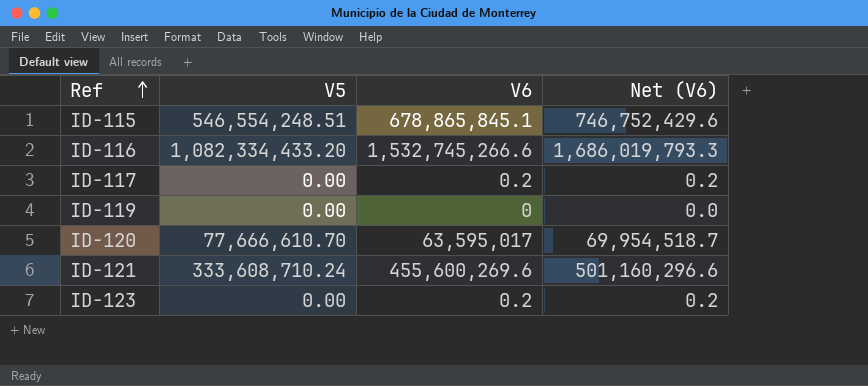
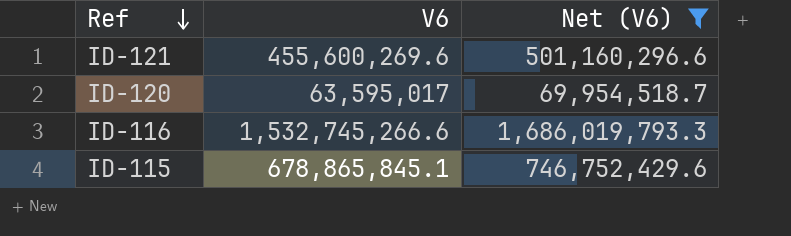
filter: none -> Net (V6) >= 69,954,518.7
row order: Ref ascending -> Ref descending
column V5 | position: 2 -> none

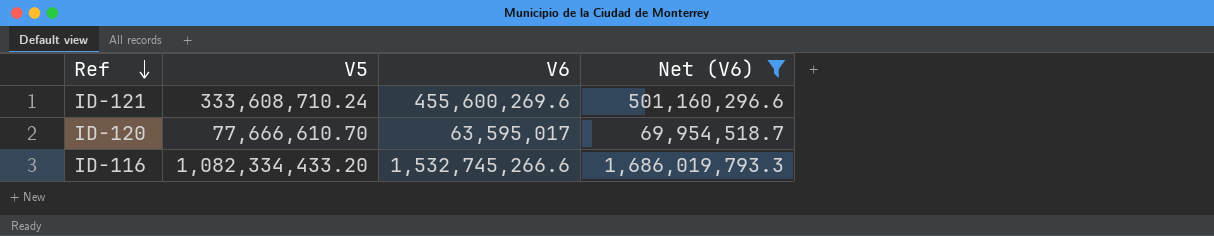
column V5 | position: none -> 2
row ID-115: 678,865,845.1 | 746,752,429.6 -> none

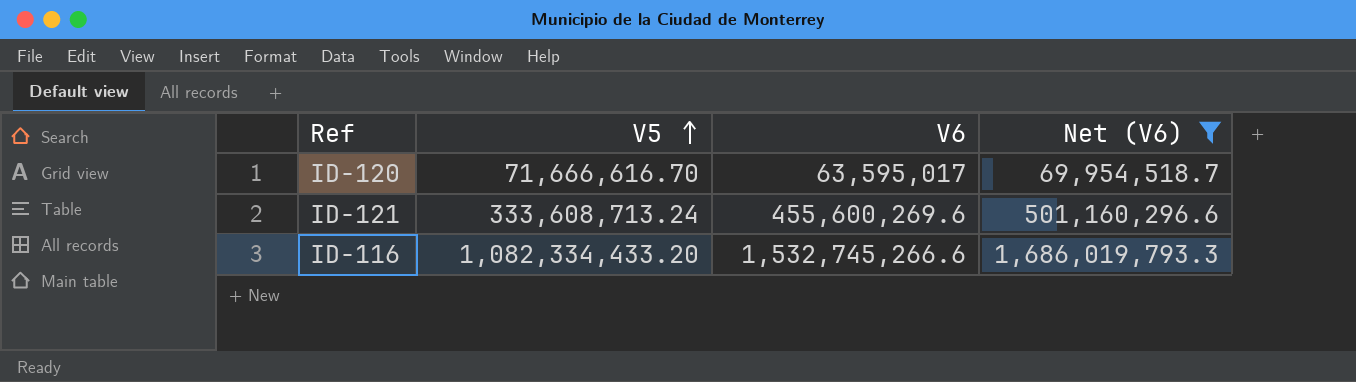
row order: Ref descending -> V5 ascending
ID-120 | V5: 77,666,610.70 -> 71,666,616.70
ID-121 | V5: 333,608,710.24 -> 333,608,713.24

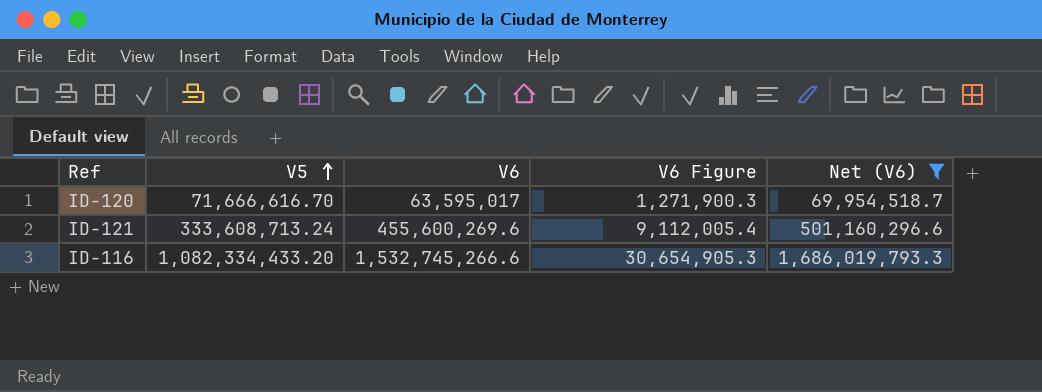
column V6 Figure | formula: none -> [V6] * 0.02

